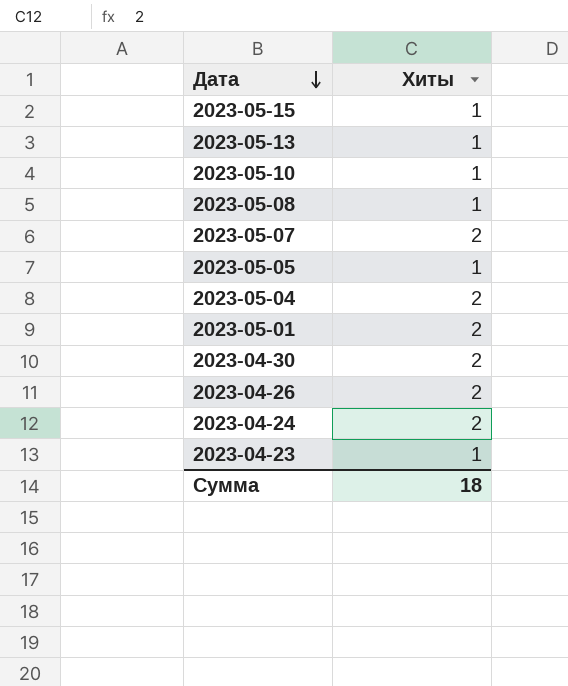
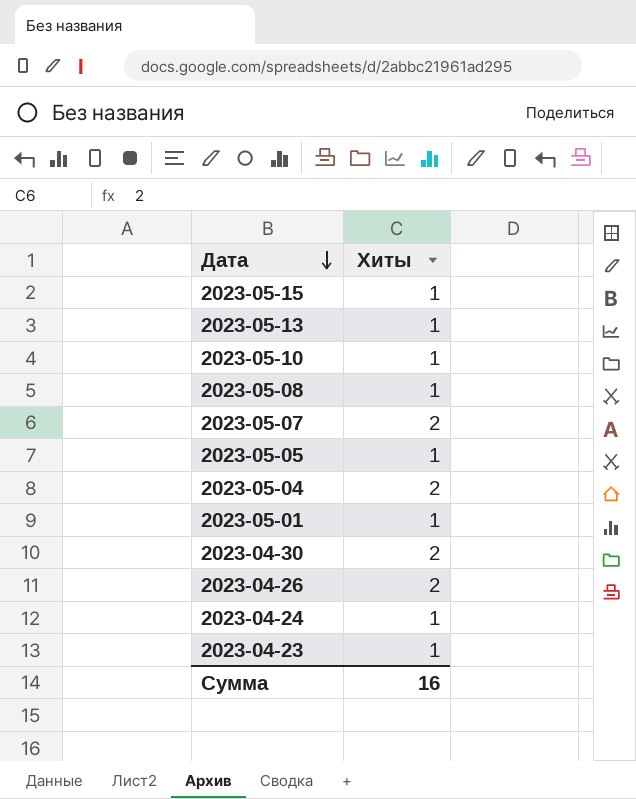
2023-05-01 | Хиты: 2 -> 1
2023-04-24 | Хиты: 2 -> 1
Сумма | Хиты: 18 -> 16

